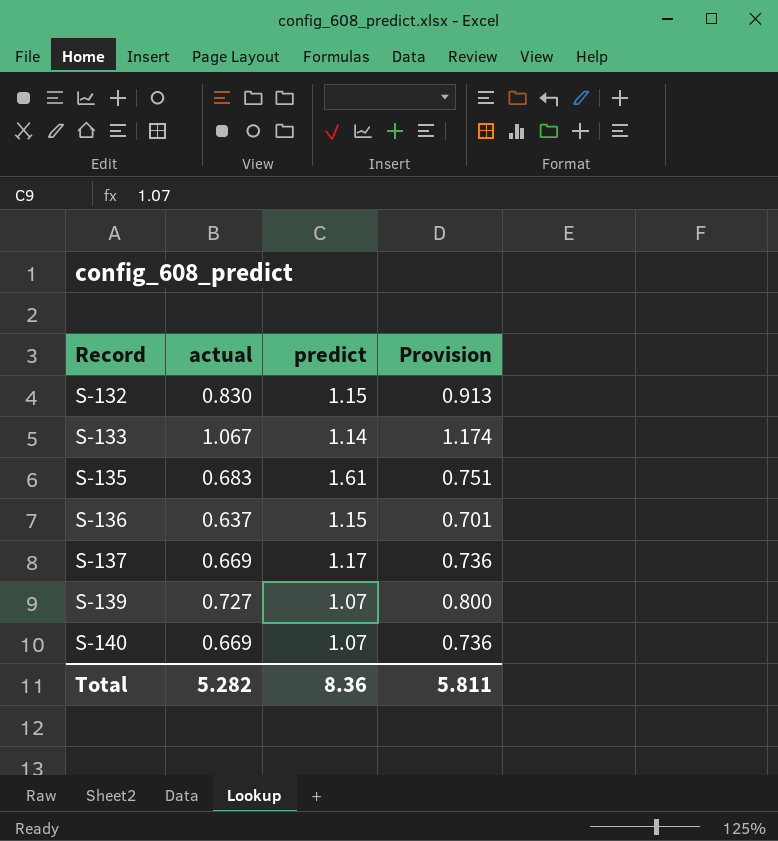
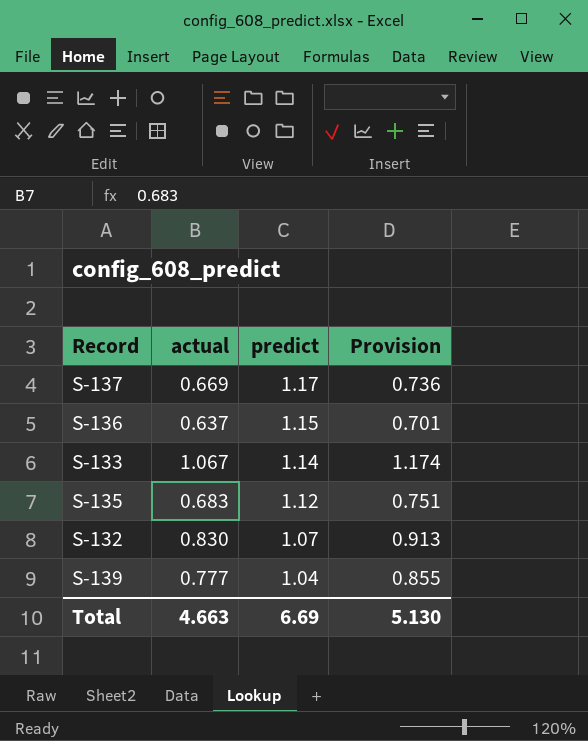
row order: Record ascending -> predict descending
row S-140: 0.669 | 1.07 | 0.736 -> none
S-135 | predict: 1.61 -> 1.12
S-132 | predict: 1.15 -> 1.07
S-139 | actual: 0.727 -> 0.777
S-139 | predict: 1.07 -> 1.04
S-139 | Provision: 0.800 -> 0.855
Total | actual: 5.282 -> 4.663
Total | predict: 8.36 -> 6.69
Total | Provision: 5.811 -> 5.130

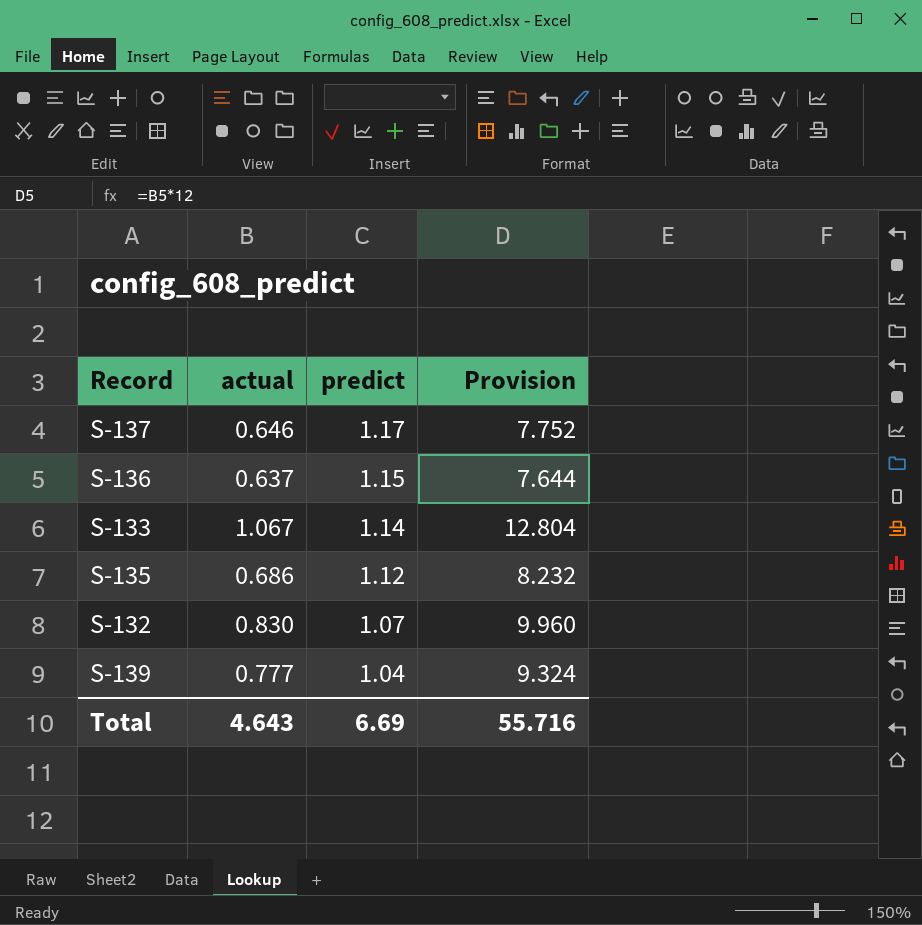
column Provision | formula: [actual] * 1.1 -> [actual] * 12
S-137 | actual: 0.669 -> 0.646
S-135 | actual: 0.683 -> 0.686
Total | actual: 4.663 -> 4.643
Total | Provision: 5.130 -> 55.716

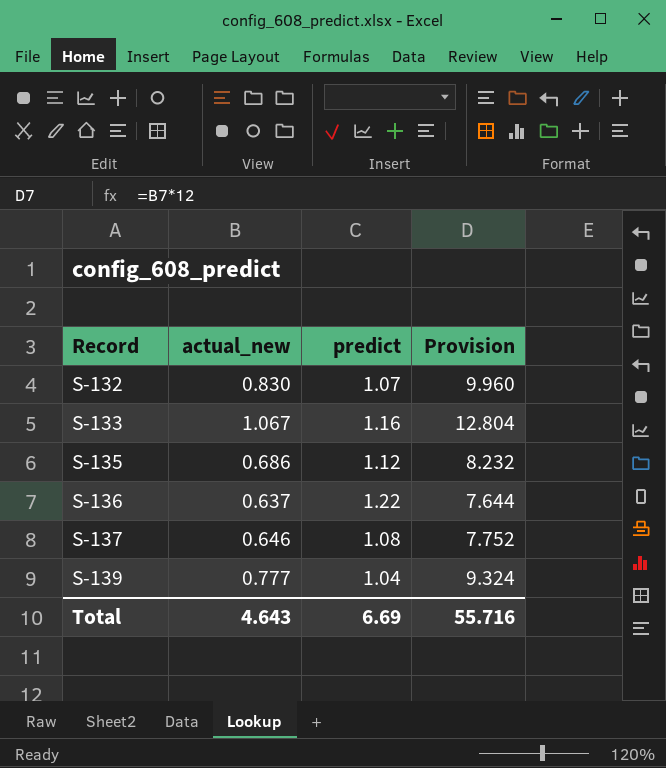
row order: predict descending -> Record ascending
column name: actual -> actual_new
S-133 | predict: 1.14 -> 1.16
S-136 | predict: 1.15 -> 1.22
S-137 | predict: 1.17 -> 1.08

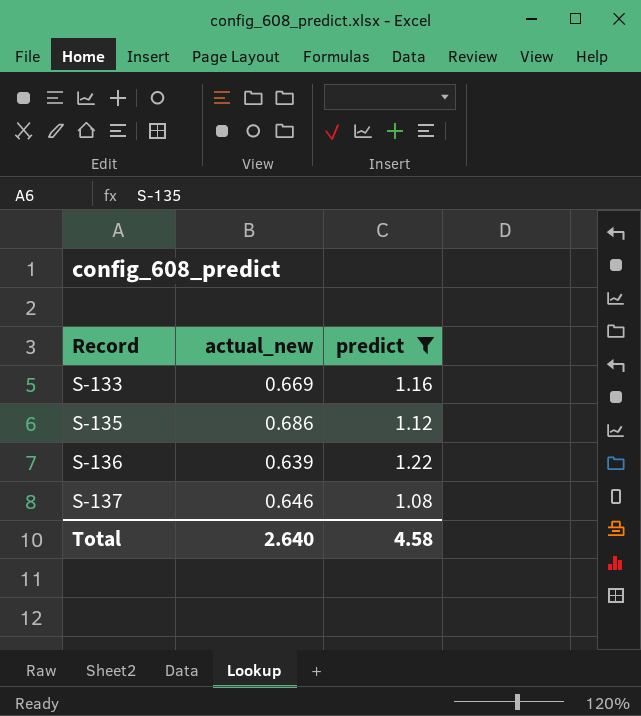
filter: none -> predict >= 1.08
column Provision | formula: [actual_new] * 12 -> none
S-133 | actual_new: 1.067 -> 0.669
S-136 | actual_new: 0.637 -> 0.639
Total | actual_new: 4.643 -> 2.640
Total | predict: 6.69 -> 4.58

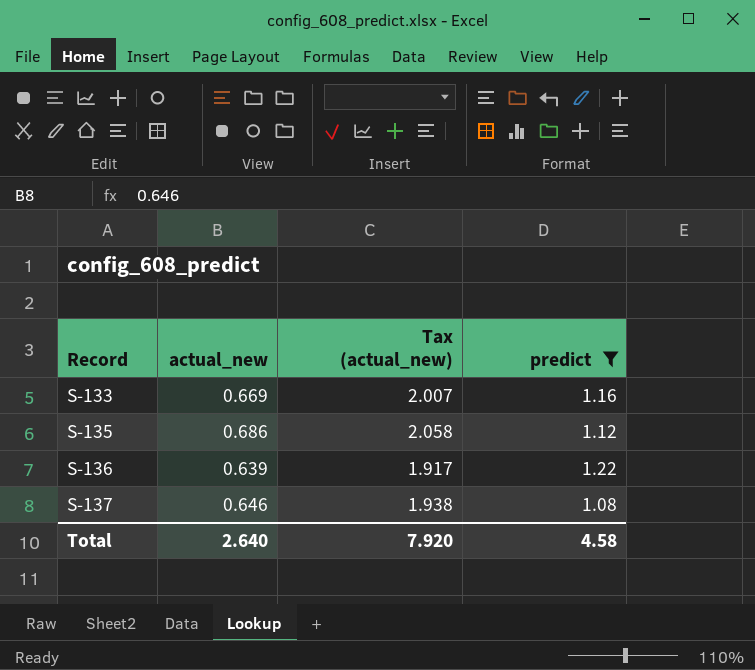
column Tax (actual_new) | formula: none -> [actual_new] * 3

